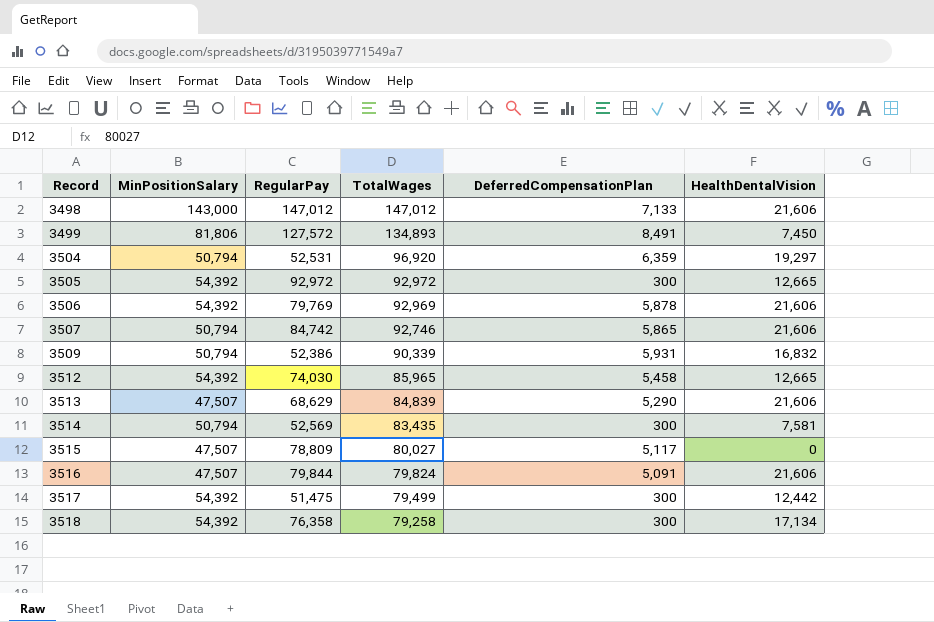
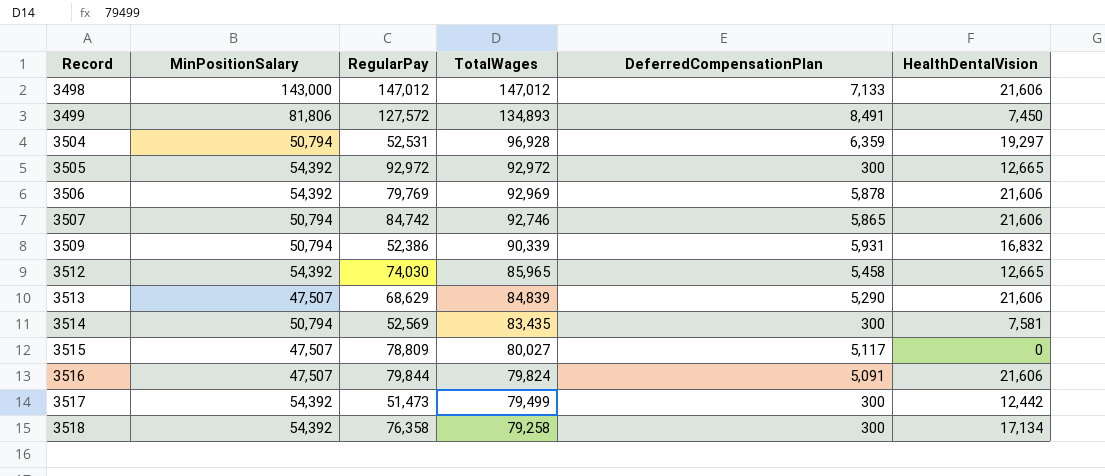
3504 | TotalWages: 96,920 -> 96,928
3517 | RegularPay: 51,475 -> 51,473

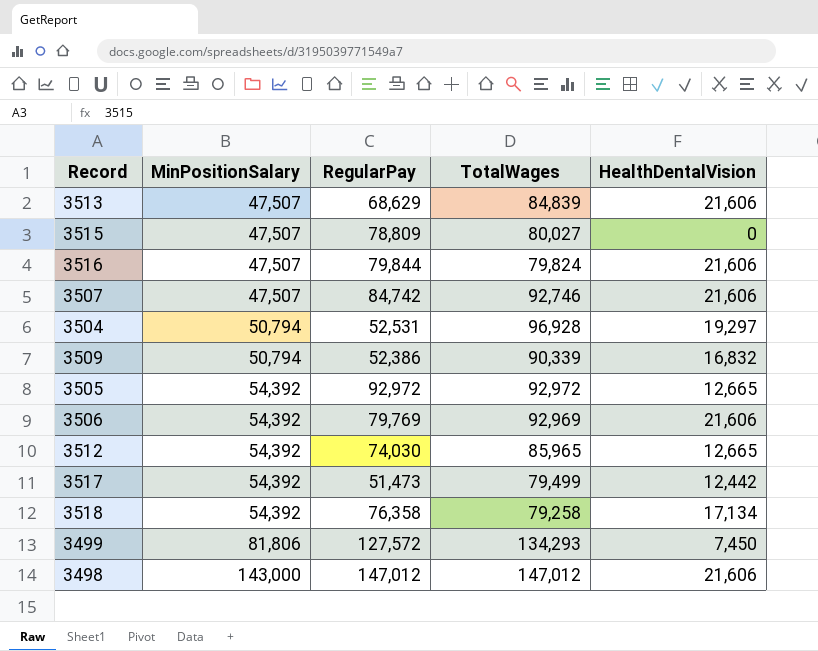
row order: Record ascending -> MinPositionSalary ascending
column DeferredCompensationPlan | position: 5 -> none
row 3514: 50,794 | 52,569 | 83,435 | 300 | 7,581 -> none
3507 | MinPositionSalary: 50,794 -> 47,507
3499 | TotalWages: 134,893 -> 134,293

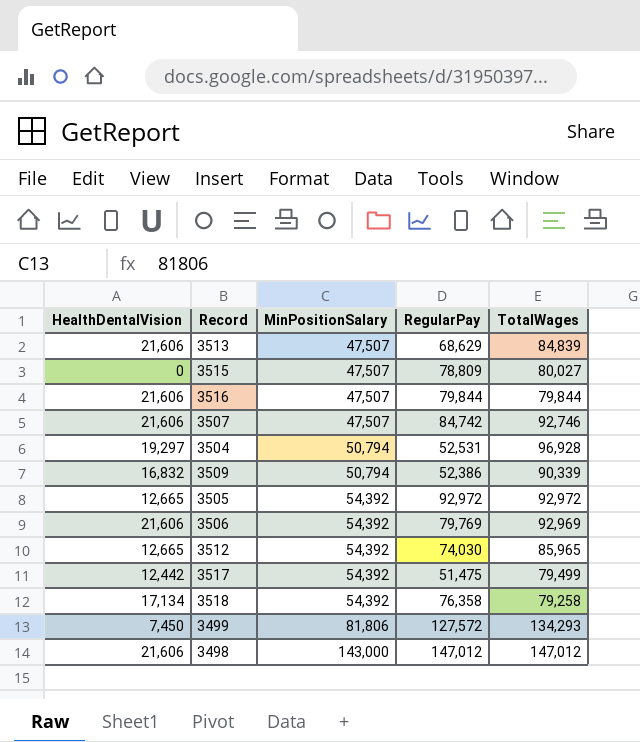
column HealthDentalVision | position: 5 -> 1
3516 | TotalWages: 79,824 -> 79,844
3517 | RegularPay: 51,473 -> 51,475

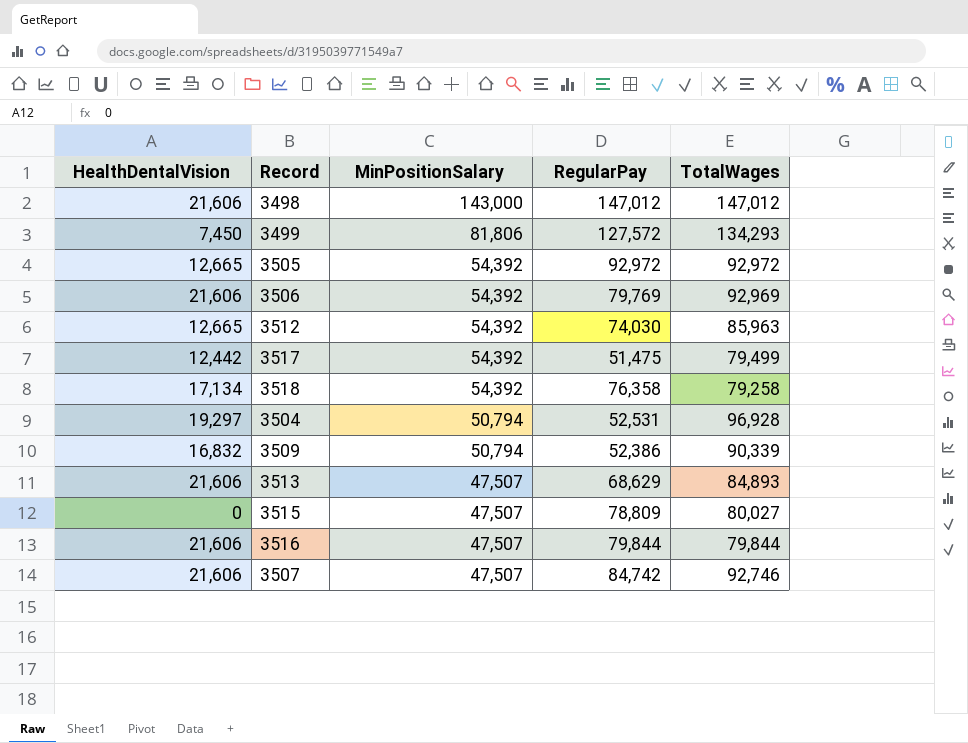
row order: MinPositionSalary ascending -> MinPositionSalary descending
3512 | TotalWages: 85,965 -> 85,963
3513 | TotalWages: 84,839 -> 84,893

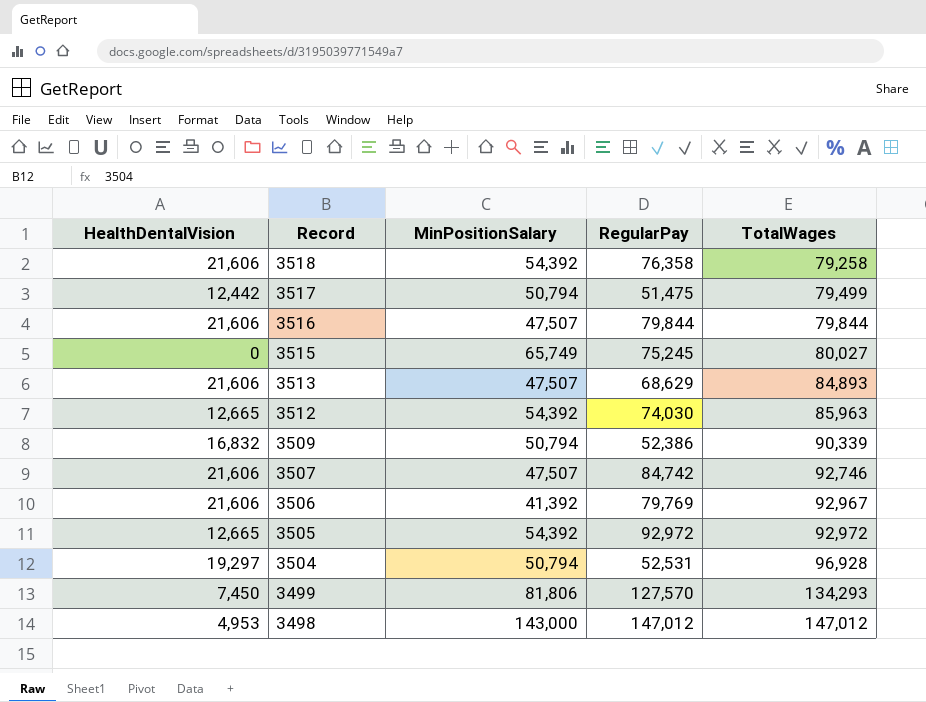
row order: MinPositionSalary descending -> Record descending
3518 | HealthDentalVision: 17,134 -> 21,606
3517 | MinPositionSalary: 54,392 -> 50,794
3515 | MinPositionSalary: 47,507 -> 65,749
3515 | RegularPay: 78,809 -> 75,245
3506 | MinPositionSalary: 54,392 -> 41,392
3506 | TotalWages: 92,969 -> 92,967
3499 | RegularPay: 127,572 -> 127,570
3498 | HealthDentalVision: 21,606 -> 4,953

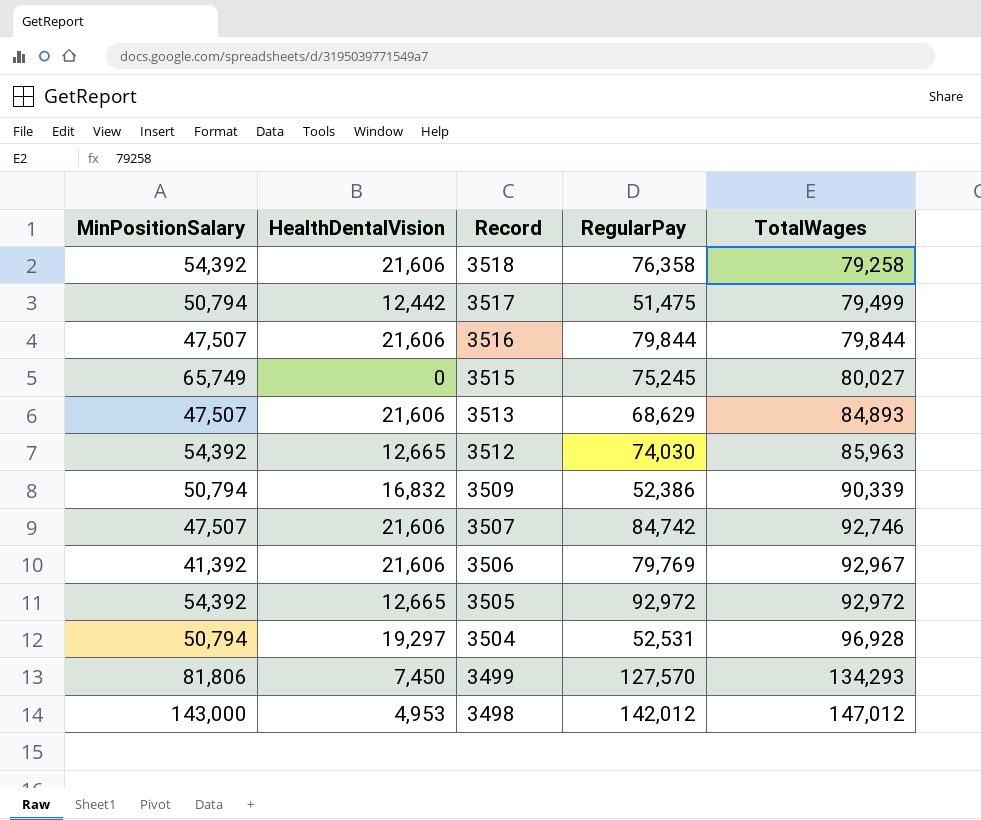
column MinPositionSalary | position: 3 -> 1
3498 | RegularPay: 147,012 -> 142,012

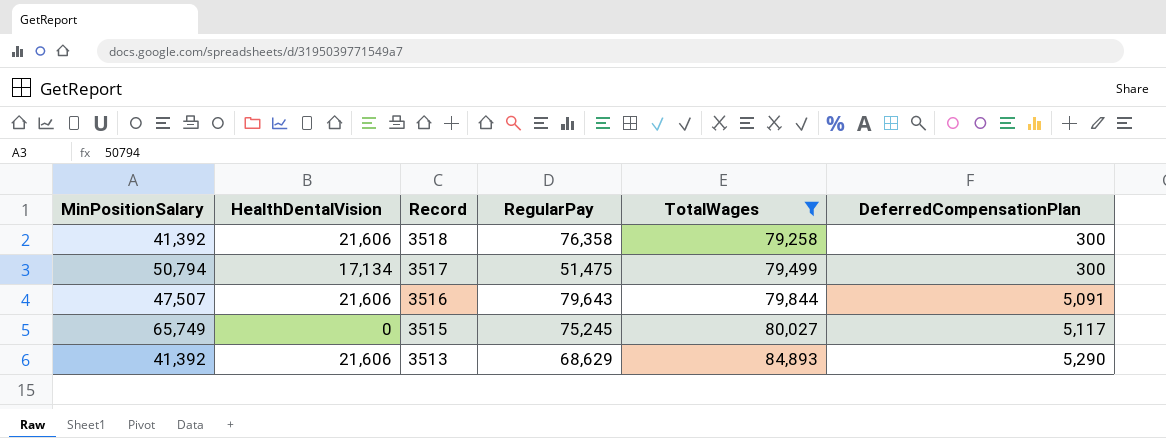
filter: none -> TotalWages <= 84,893
column DeferredCompensationPlan | position: none -> 6
3518 | MinPositionSalary: 54,392 -> 41,392
3517 | HealthDentalVision: 12,442 -> 17,134
3516 | RegularPay: 79,844 -> 79,643
3513 | MinPositionSalary: 47,507 -> 41,392

